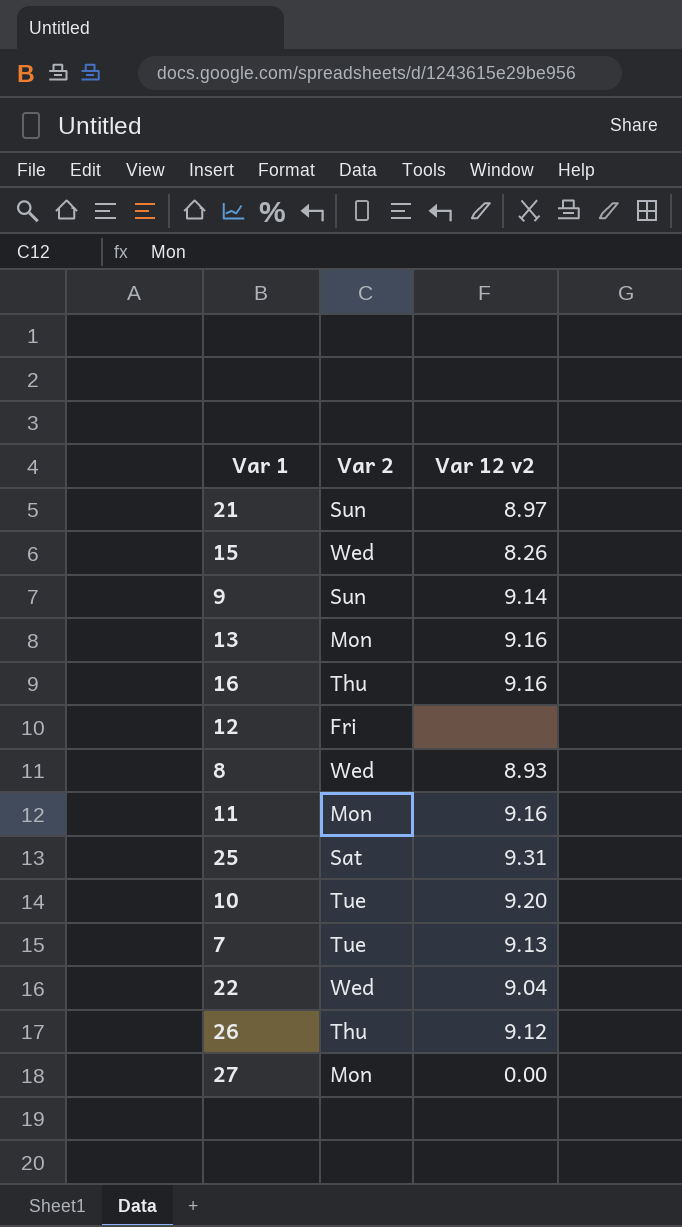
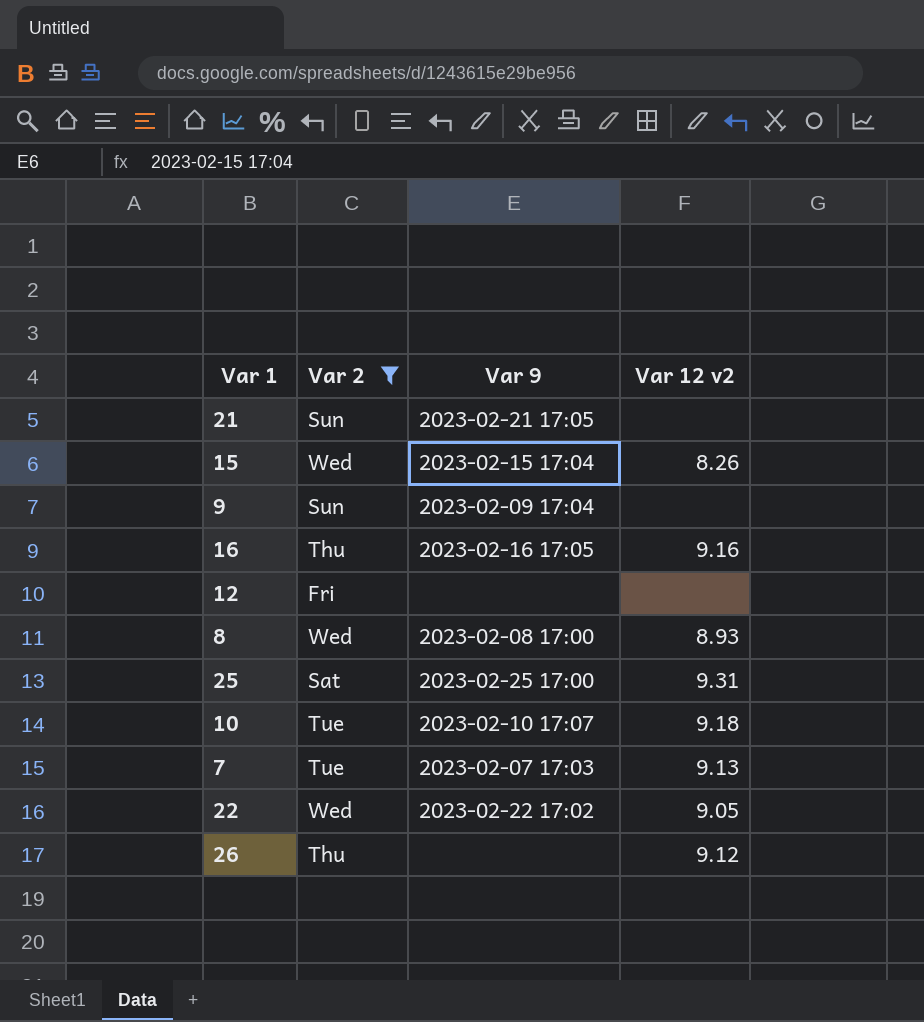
filter: none -> Var 2 != Mon
column Var 9 | position: none -> 3
21 | Var 12 v2: 8.97 -> none
9 | Var 12 v2: 9.14 -> none
10 | Var 12 v2: 9.20 -> 9.18
22 | Var 12 v2: 9.04 -> 9.05

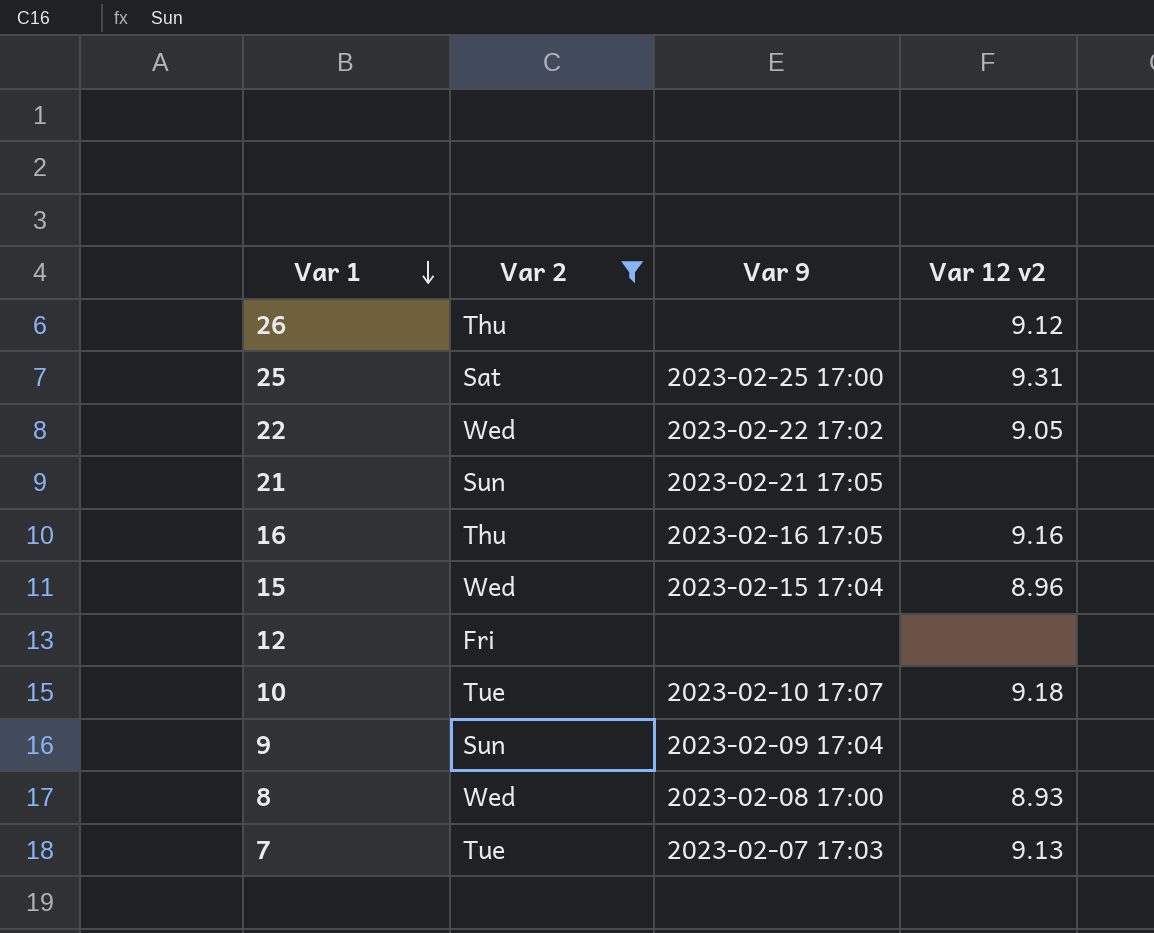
row order: none -> Var 1 descending
15 | Var 12 v2: 8.26 -> 8.96

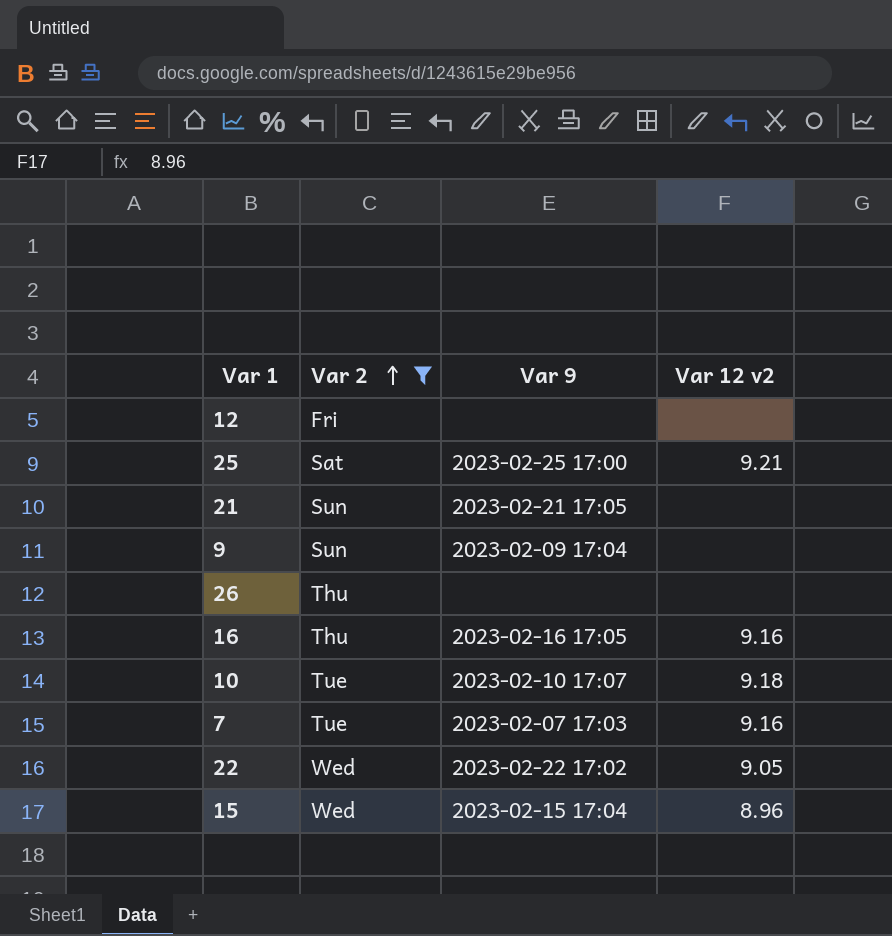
row order: Var 1 descending -> Var 2 ascending
row 8: Wed | 2023-02-08 17:00 | 8.93 -> none
25 | Var 12 v2: 9.31 -> 9.21
26 | Var 12 v2: 9.12 -> none
7 | Var 12 v2: 9.13 -> 9.16

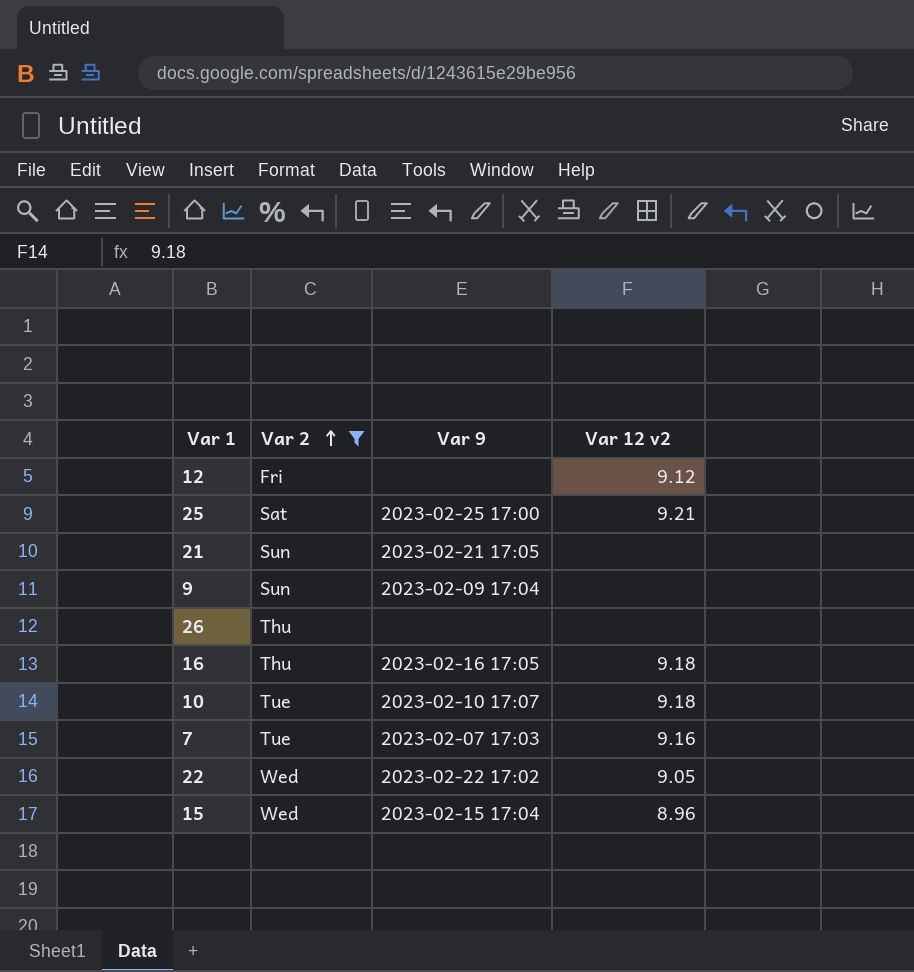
12 | Var 12 v2: none -> 9.12
16 | Var 12 v2: 9.16 -> 9.18

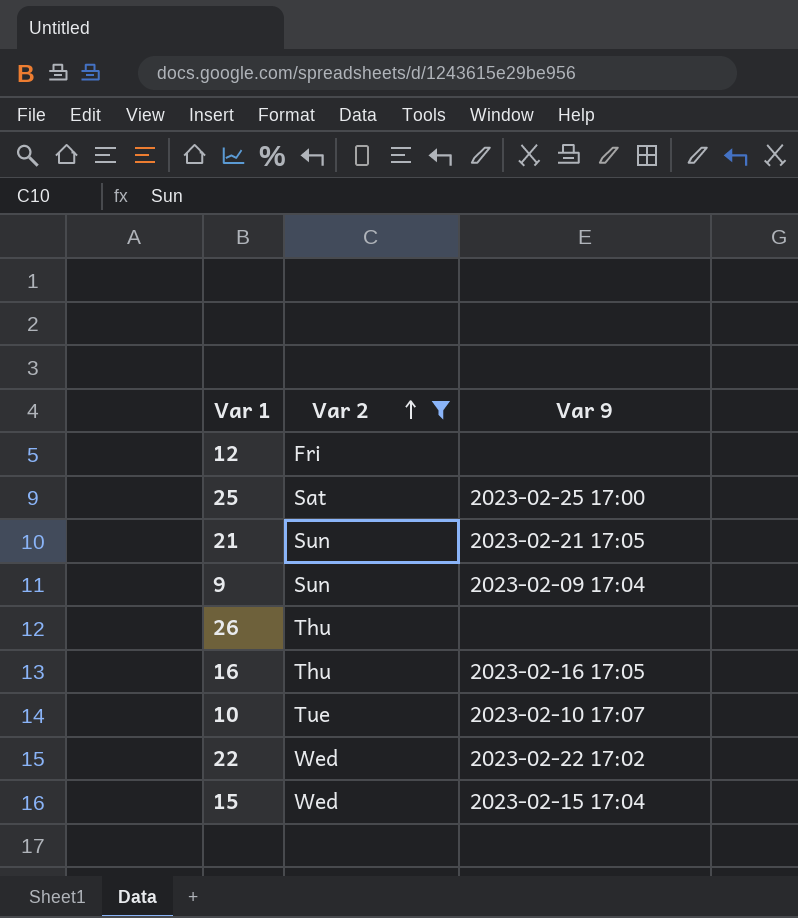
column Var 12 v2 | position: 4 -> none
row 7: Tue | 2023-02-07 17:03 | 9.16 -> none

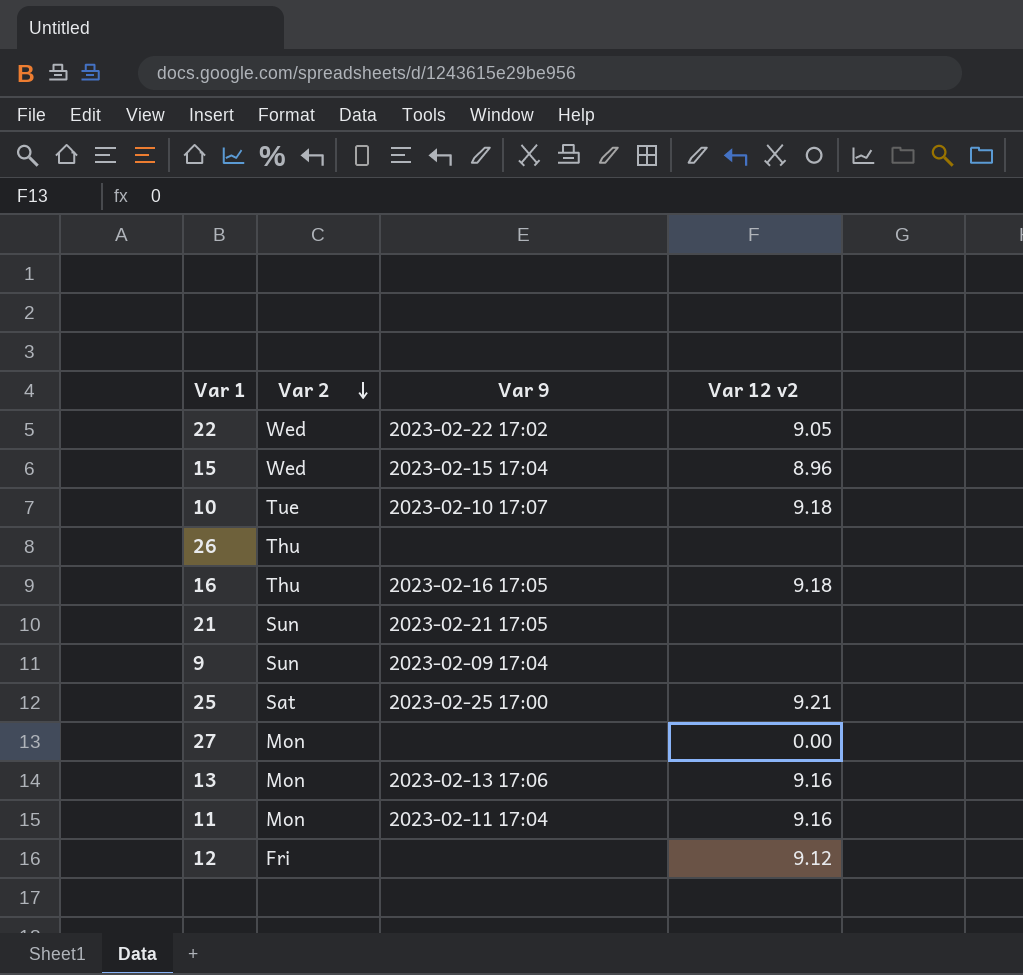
filter: Var 2 != Mon -> none
row order: Var 2 ascending -> Var 2 descending
column Var 12 v2 | position: none -> 4

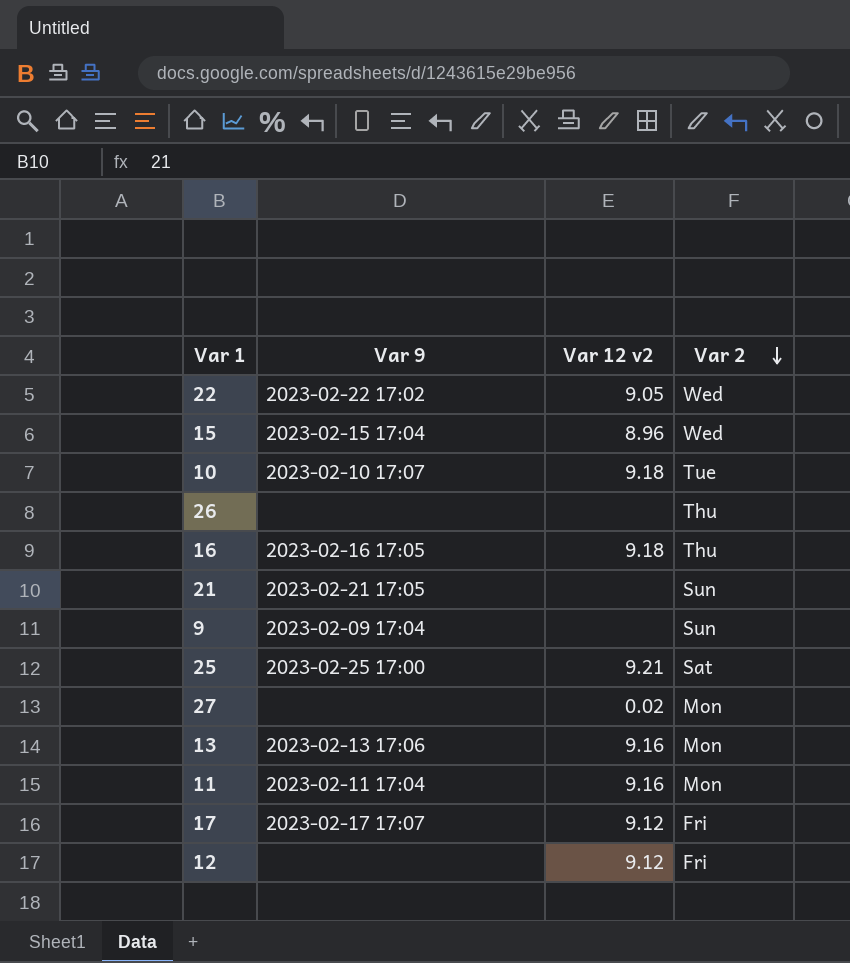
column Var 2 | position: 2 -> 4
27 | Var 12 v2: 0.00 -> 0.02
row 17: none -> 2023-02-17 17:07 | 9.12 | Fri

